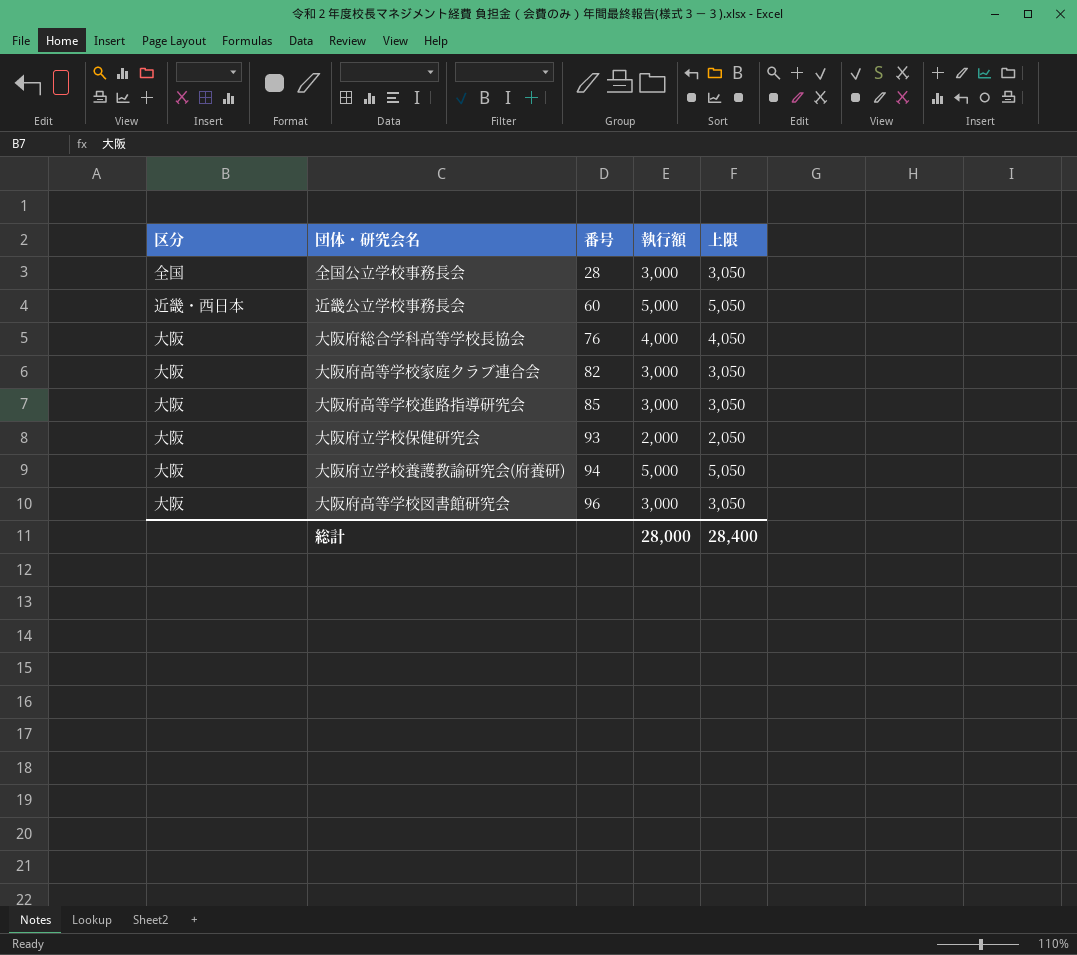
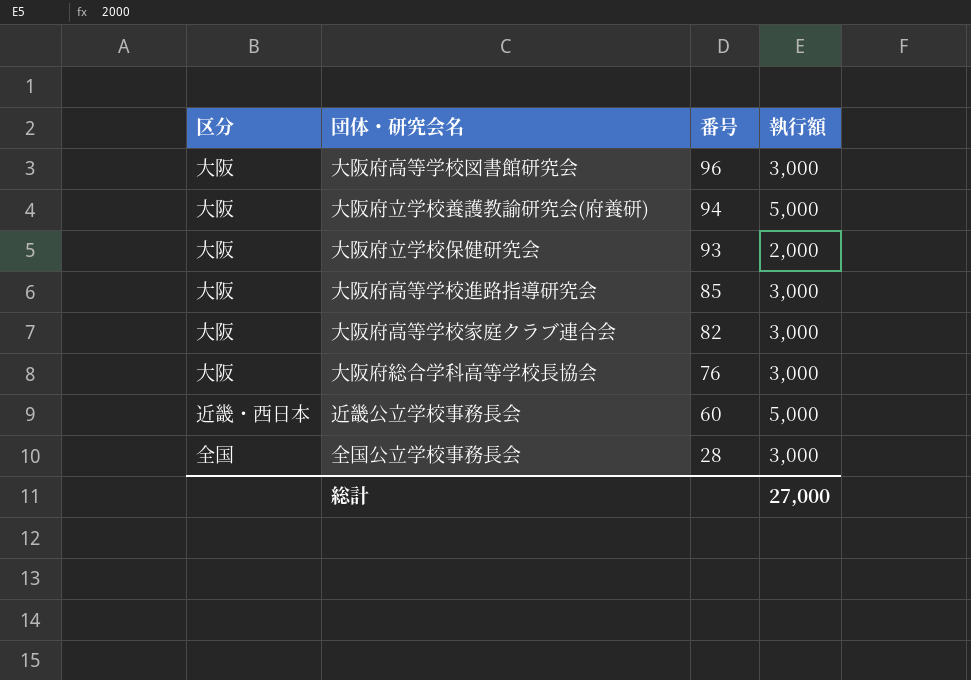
row order: 番号 ascending -> 番号 descending
column 上限 | formula: [執行額] + 50 -> none
大阪府総合学科高等学校長協会 | 執行額: 4,000 -> 3,000
総計 | 執行額: 28,000 -> 27,000

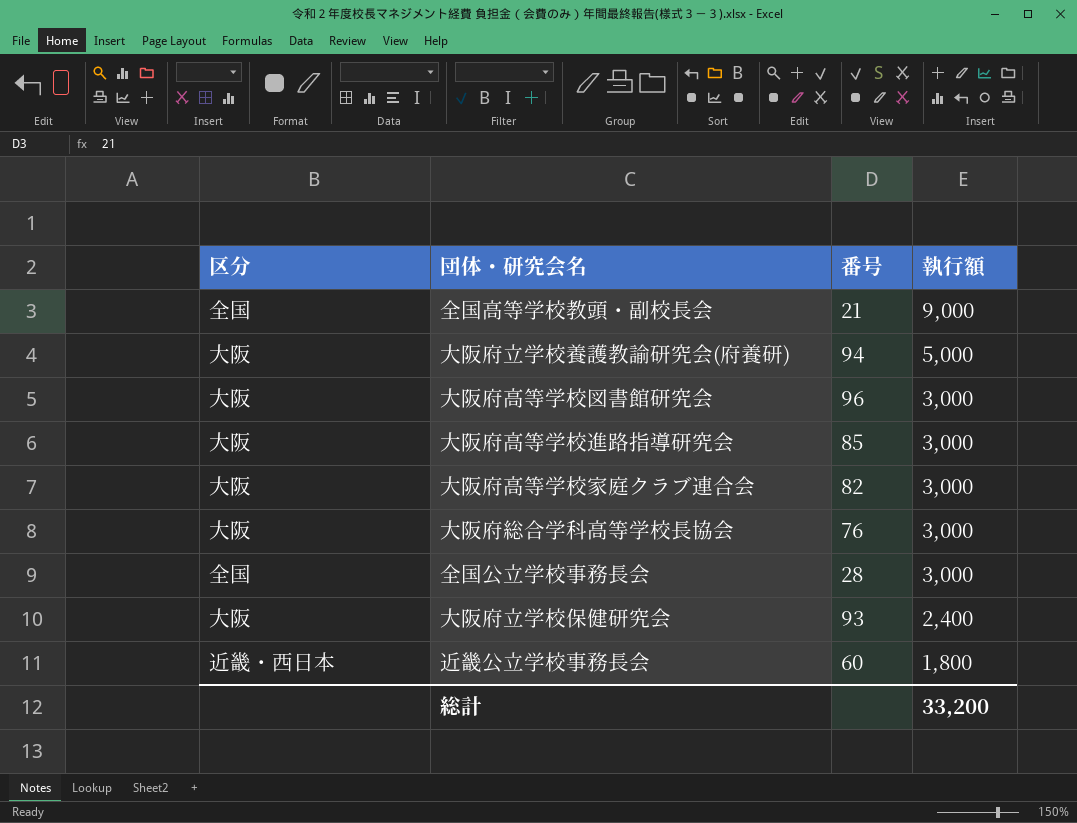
row order: 番号 descending -> 執行額 descending
row 全国高等学校教頭・副校長会: none -> 全国 | 21 | 9,000
大阪府立学校保健研究会 | 執行額: 2,000 -> 2,400
近畿公立学校事務長会 | 執行額: 5,000 -> 1,800
総計 | 執行額: 27,000 -> 33,200

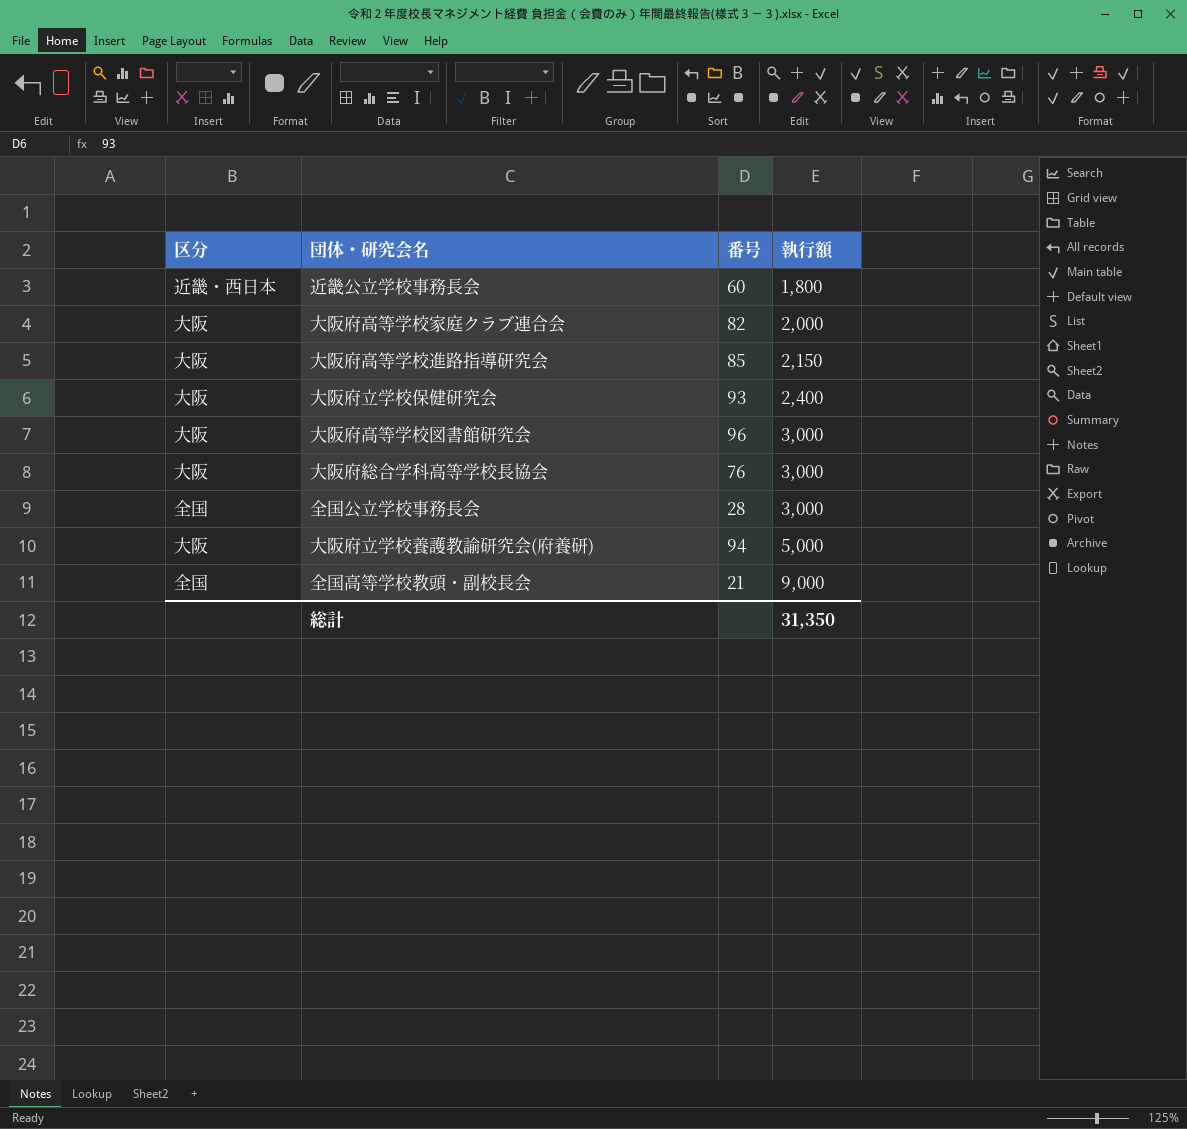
row order: 執行額 descending -> 執行額 ascending
大阪府高等学校家庭クラブ連合会 | 執行額: 3,000 -> 2,000
大阪府高等学校進路指導研究会 | 執行額: 3,000 -> 2,150
総計 | 執行額: 33,200 -> 31,350

